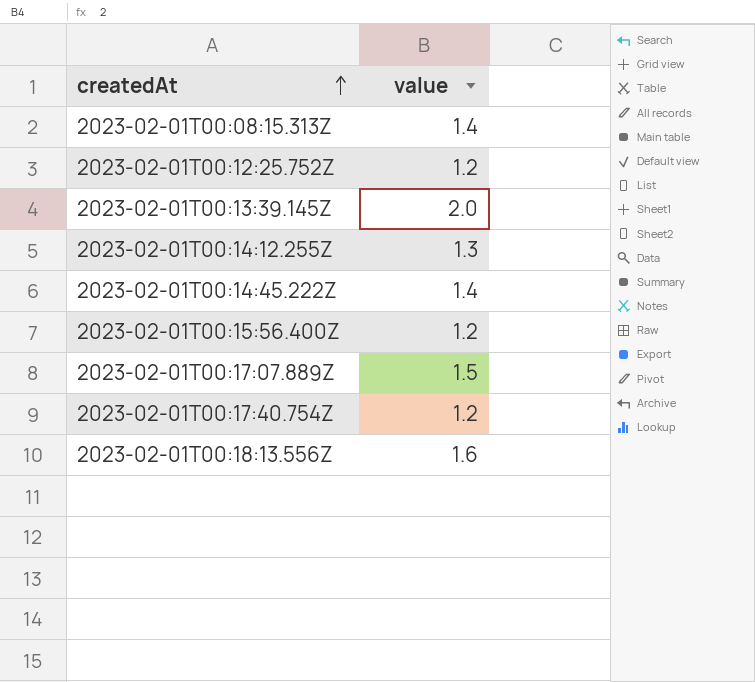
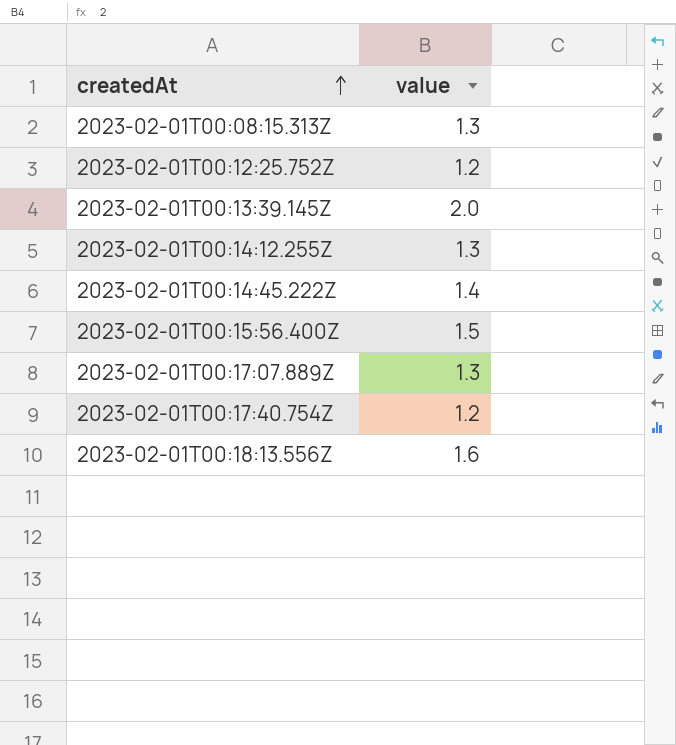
2023-02-01T00:08:15.313Z | value: 1.4 -> 1.3
2023-02-01T00:15:56.400Z | value: 1.2 -> 1.5
2023-02-01T00:17:07.889Z | value: 1.5 -> 1.3

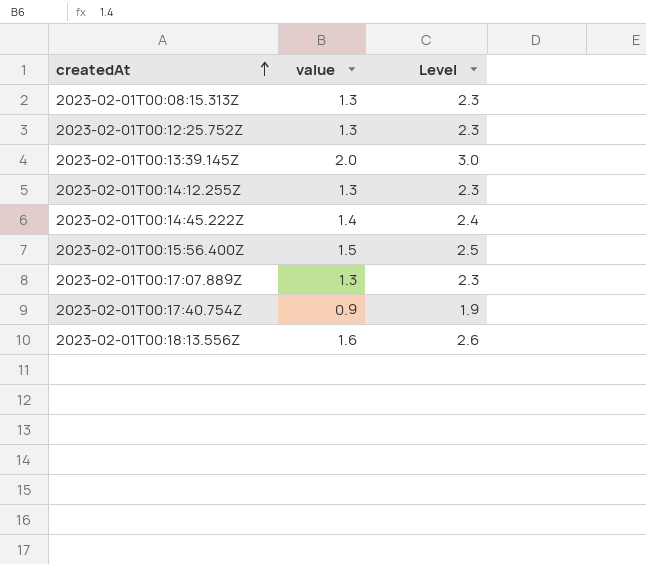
column Level | formula: none -> [value] + 1
2023-02-01T00:12:25.752Z | value: 1.2 -> 1.3
2023-02-01T00:17:40.754Z | value: 1.2 -> 0.9

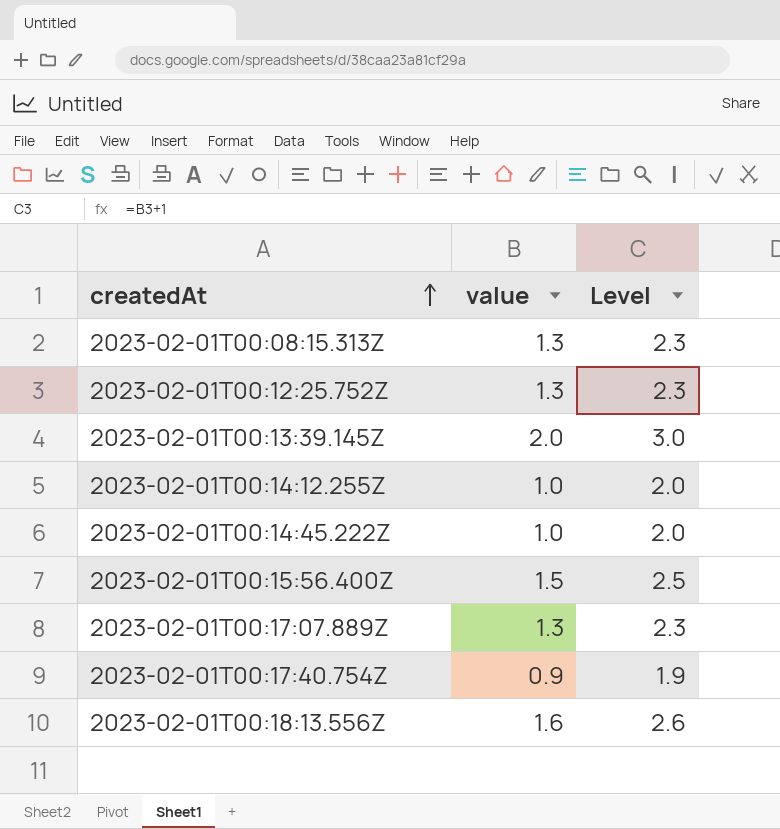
2023-02-01T00:14:12.255Z | value: 1.3 -> 1.0
2023-02-01T00:14:12.255Z | Level: 2.3 -> 2.0
2023-02-01T00:14:45.222Z | value: 1.4 -> 1.0
2023-02-01T00:14:45.222Z | Level: 2.4 -> 2.0

